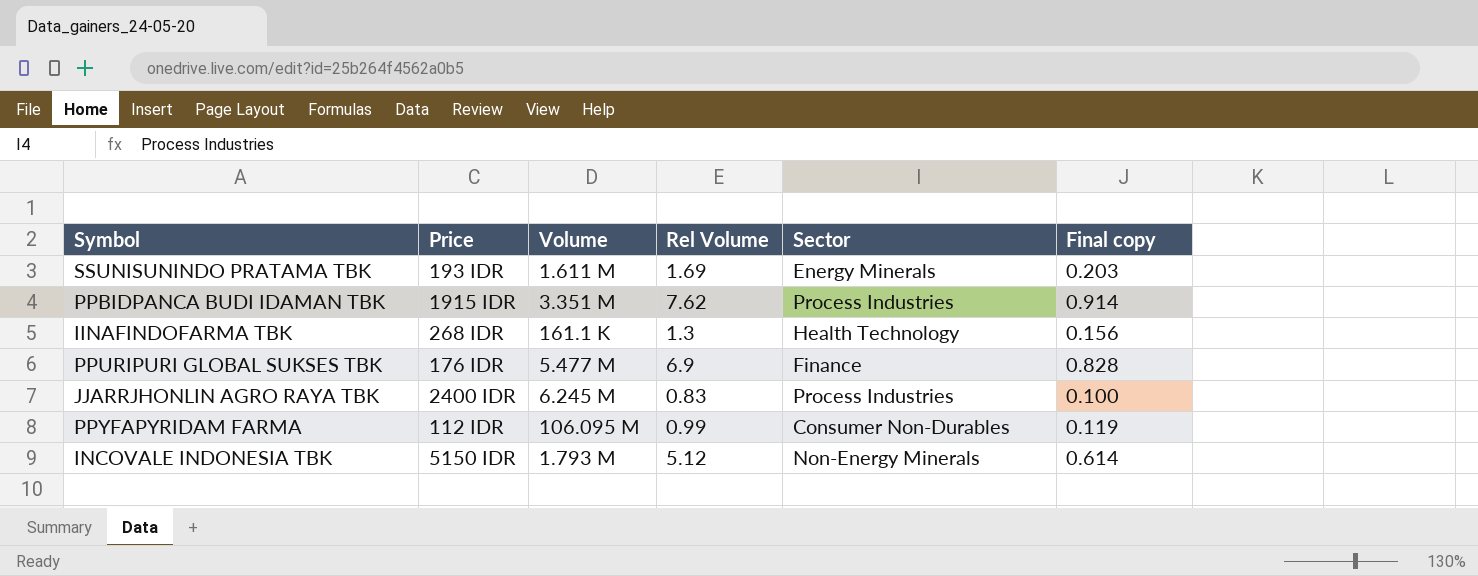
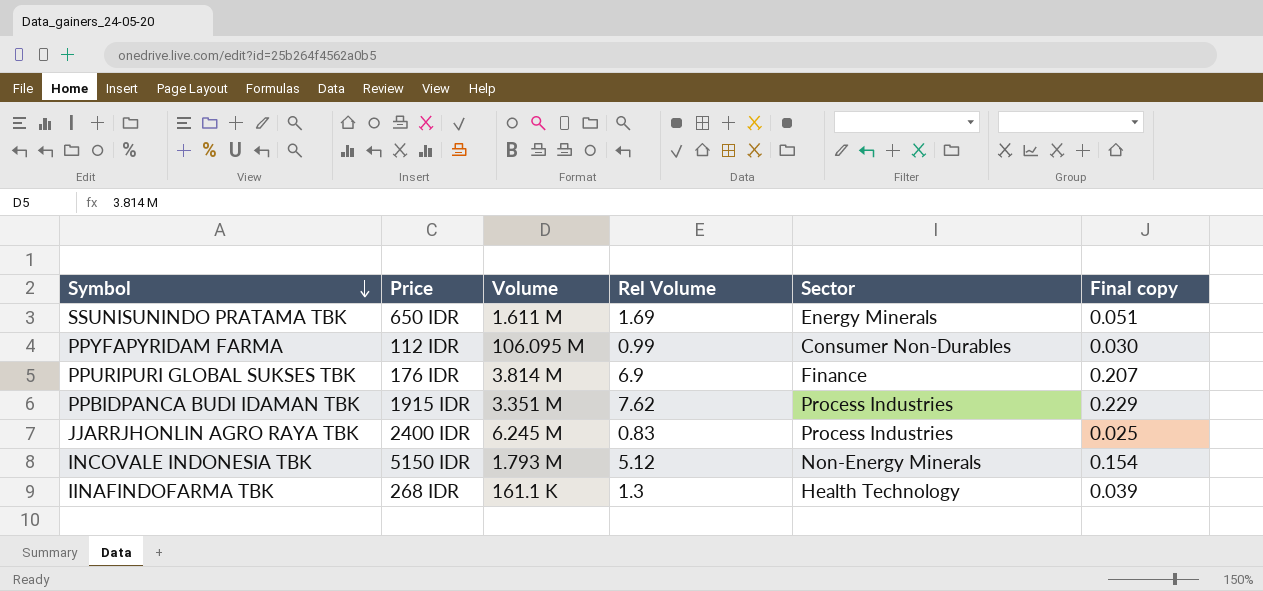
row order: none -> Symbol descending
column Final copy | formula: [Rel Volume] * 0.12 -> [Rel Volume] * 0.03
SSUNISUNINDO PRATAMA TBK | Price: 193 IDR -> 650 IDR
PPURIPURI GLOBAL SUKSES TBK | Volume: 5.477 M -> 3.814 M

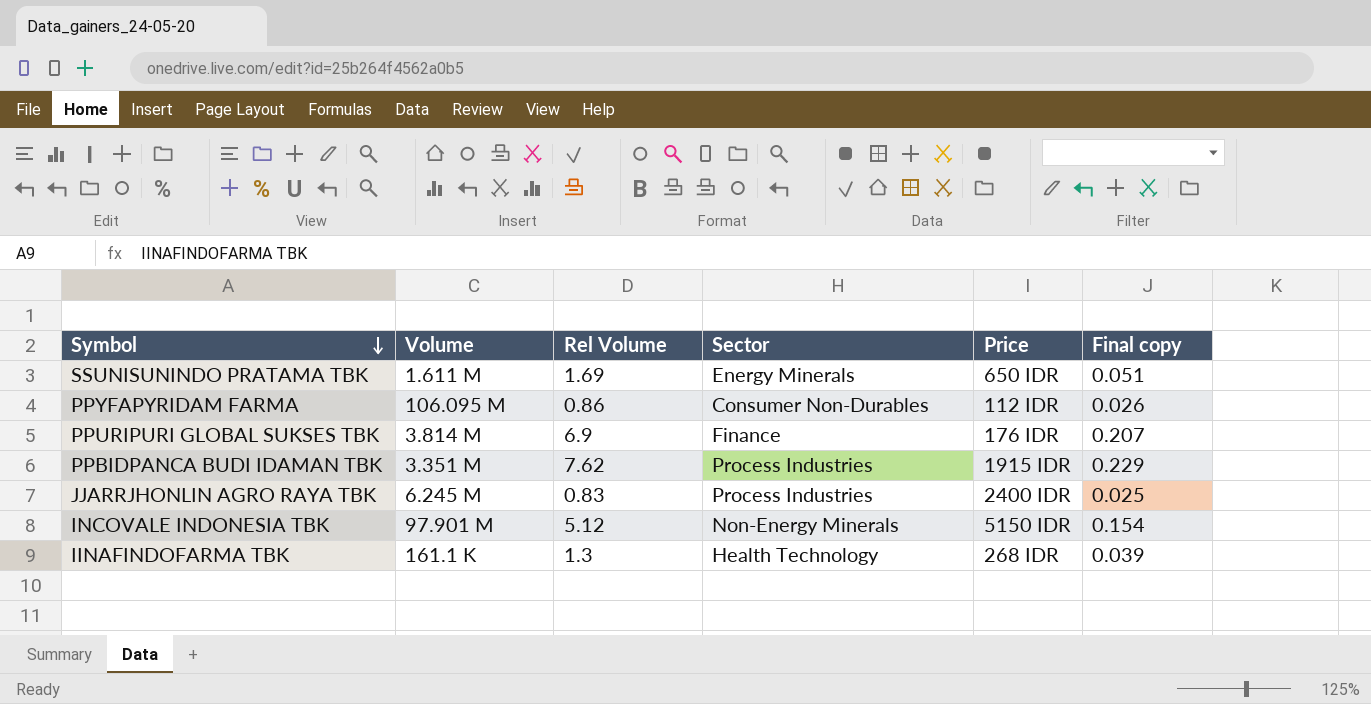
column Price | position: 2 -> 5
PPYFAPYRIDAM FARMA | Rel Volume: 0.99 -> 0.86
PPYFAPYRIDAM FARMA | Final copy: 0.030 -> 0.026
INCOVALE INDONESIA TBK | Volume: 1.793 M -> 97.901 M

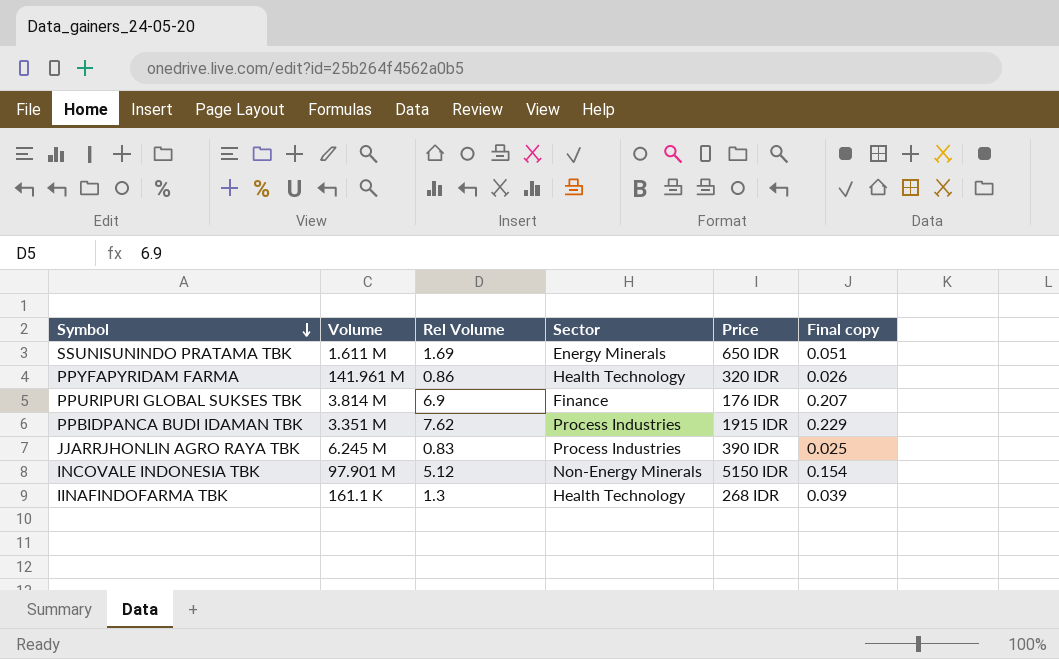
PPYFAPYRIDAM FARMA | Volume: 106.095 M -> 141.961 M
PPYFAPYRIDAM FARMA | Sector: Consumer Non-Durables -> Health Technology
PPYFAPYRIDAM FARMA | Price: 112 IDR -> 320 IDR
JJARRJHONLIN AGRO RAYA TBK | Price: 2400 IDR -> 390 IDR

